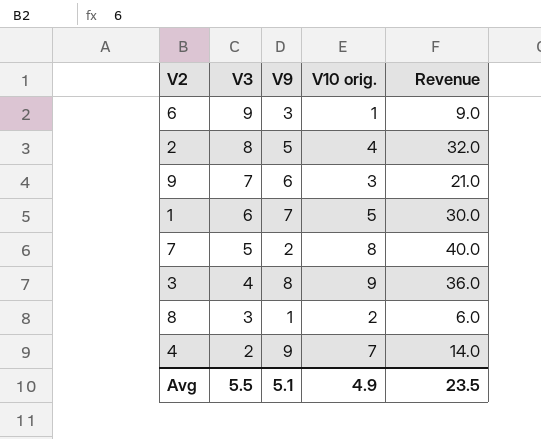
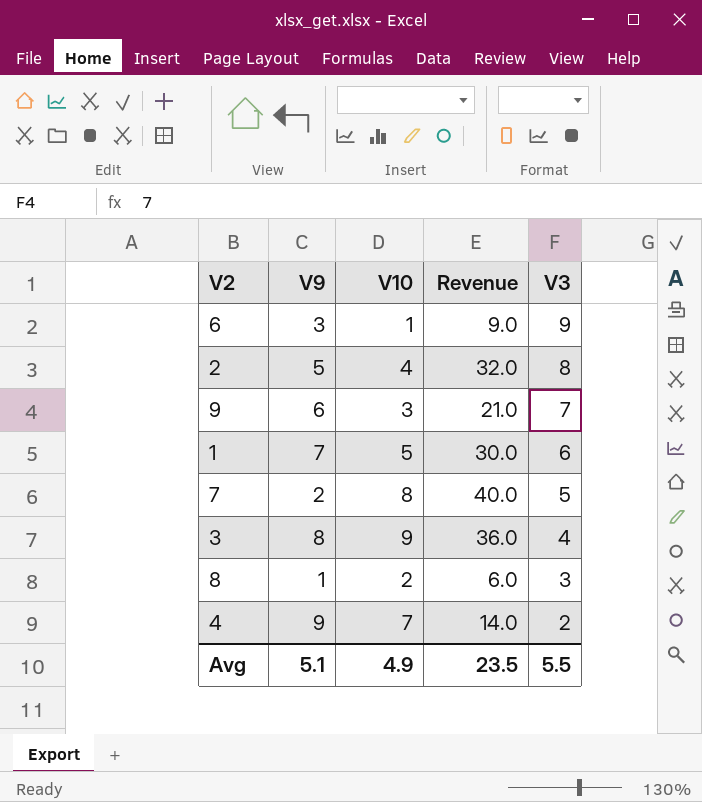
column name: V10 orig. -> V10
column V3 | position: 2 -> 5

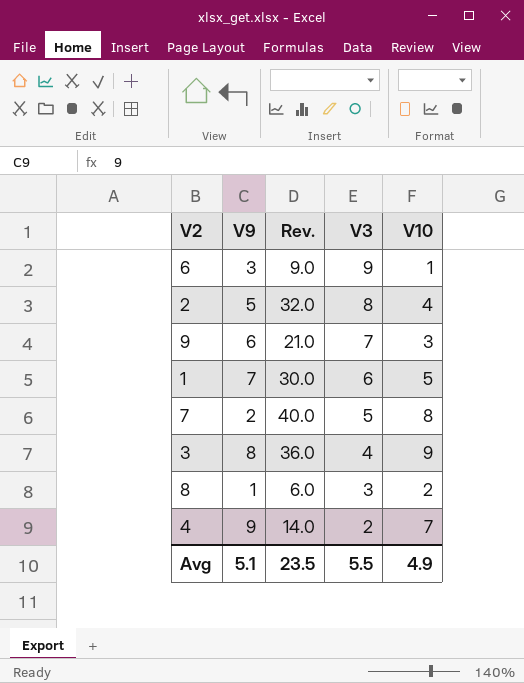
column name: Revenue -> Rev.
column V10 | position: 3 -> 5

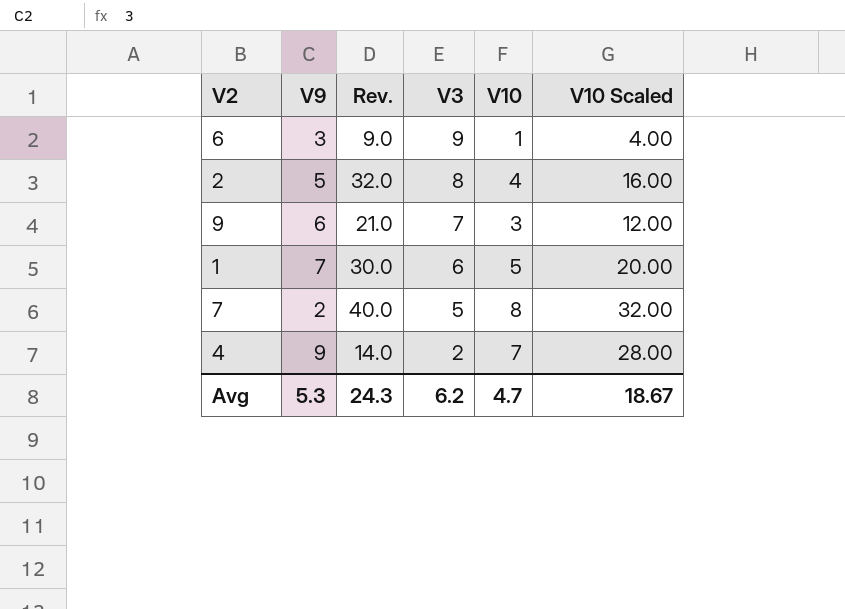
column V10 Scaled | formula: none -> [V10] * 4
row 3: 8 | 36.0 | 4 | 9 -> none
row 8: 1 | 6.0 | 3 | 2 -> none
Avg | V9: 5.1 -> 5.3
Avg | Rev.: 23.5 -> 24.3
Avg | V3: 5.5 -> 6.2
Avg | V10: 4.9 -> 4.7

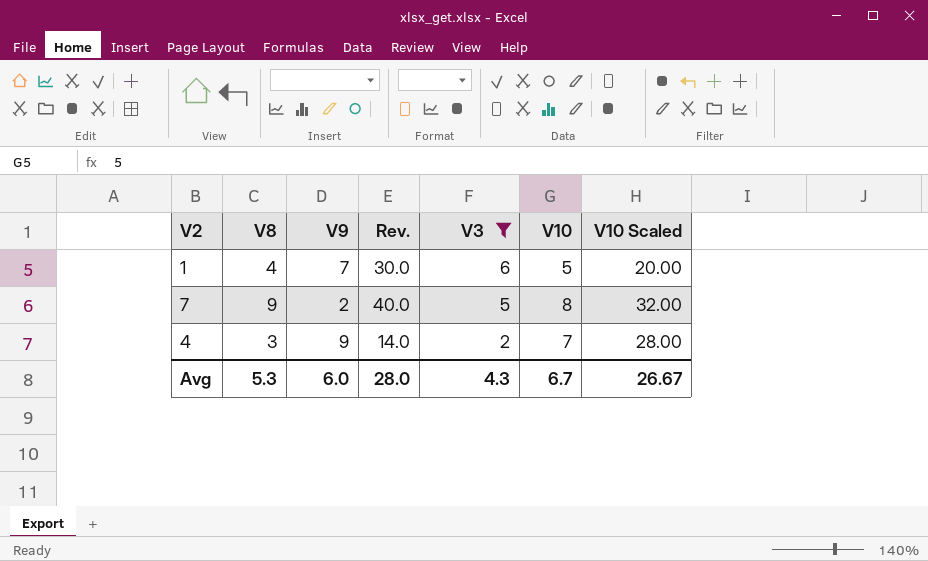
filter: none -> V3 <= 6
column V8 | position: none -> 2
Avg | V9: 5.3 -> 6.0
Avg | Rev.: 24.3 -> 28.0
Avg | V3: 6.2 -> 4.3
Avg | V10: 4.7 -> 6.7
Avg | V10 Scaled: 18.67 -> 26.67

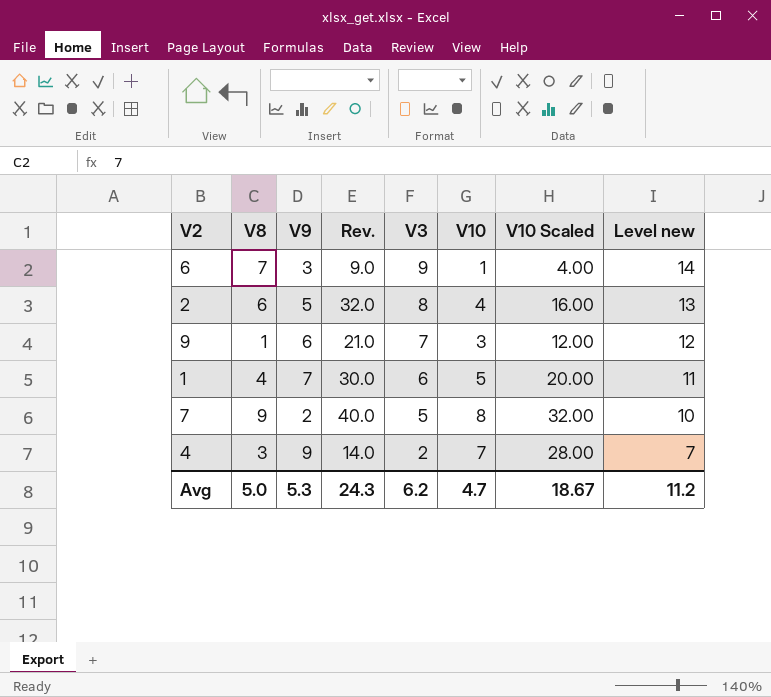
filter: V3 <= 6 -> none
column Level new | formula: none -> [V3] + 5
Avg | V8: 5.3 -> 5.0
Avg | V9: 6.0 -> 5.3
Avg | Rev.: 28.0 -> 24.3
Avg | V3: 4.3 -> 6.2
Avg | V10: 6.7 -> 4.7
Avg | V10 Scaled: 26.67 -> 18.67

